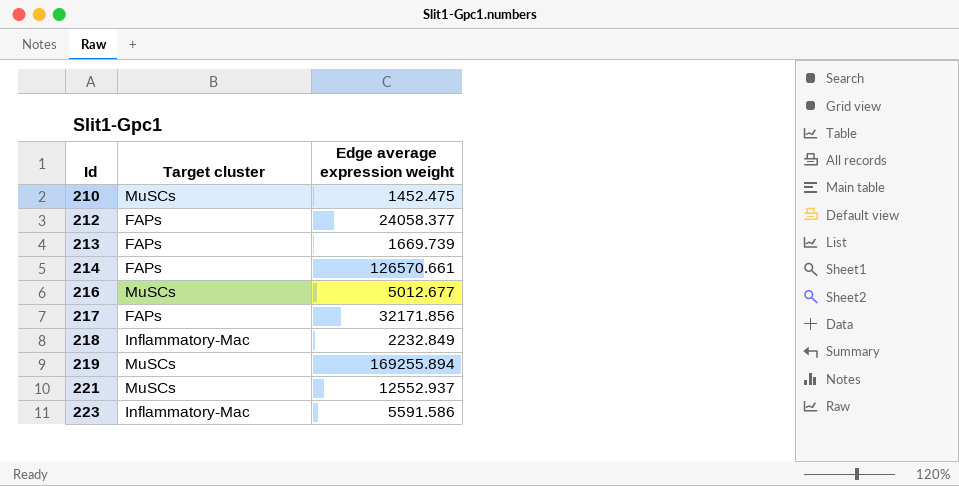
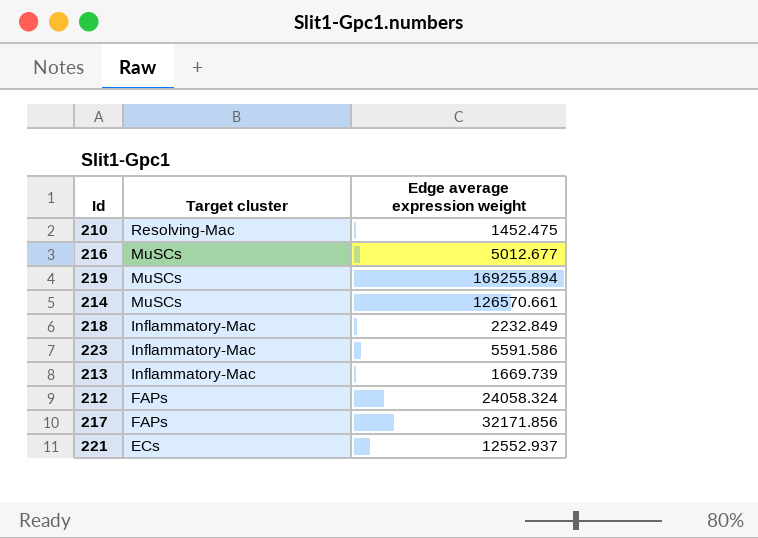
row order: Id ascending -> Target cluster descending
210 | Target cluster: MuSCs -> Resolving-Mac
214 | Target cluster: FAPs -> MuSCs
213 | Target cluster: FAPs -> Inflammatory-Mac
212 | Edge average expression weight: 24058.377 -> 24058.324
221 | Target cluster: MuSCs -> ECs

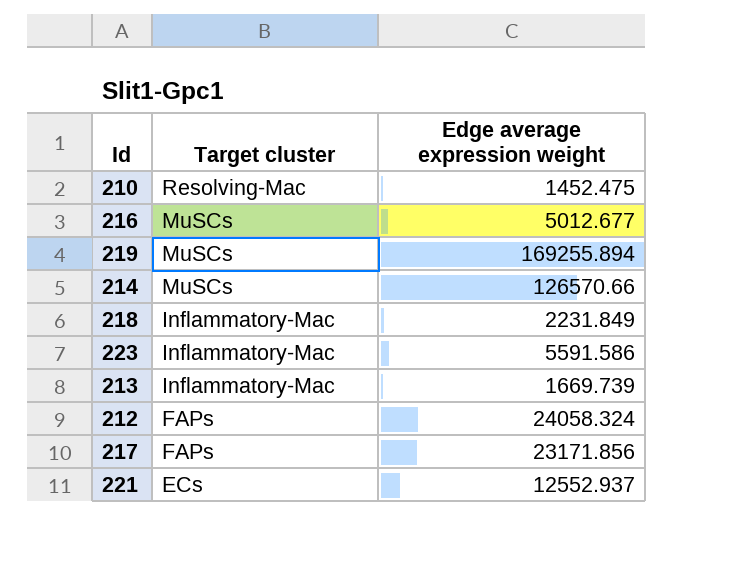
214 | Edge average expression weight: 126570.661 -> 126570.66
218 | Edge average expression weight: 2232.849 -> 2231.849
217 | Edge average expression weight: 32171.856 -> 23171.856

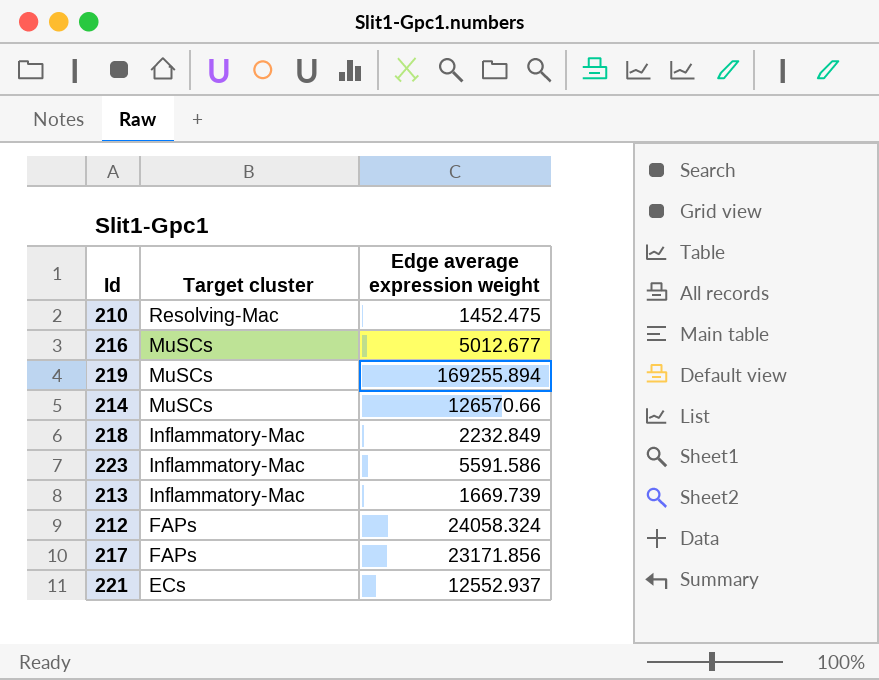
218 | Edge average expression weight: 2231.849 -> 2232.849

